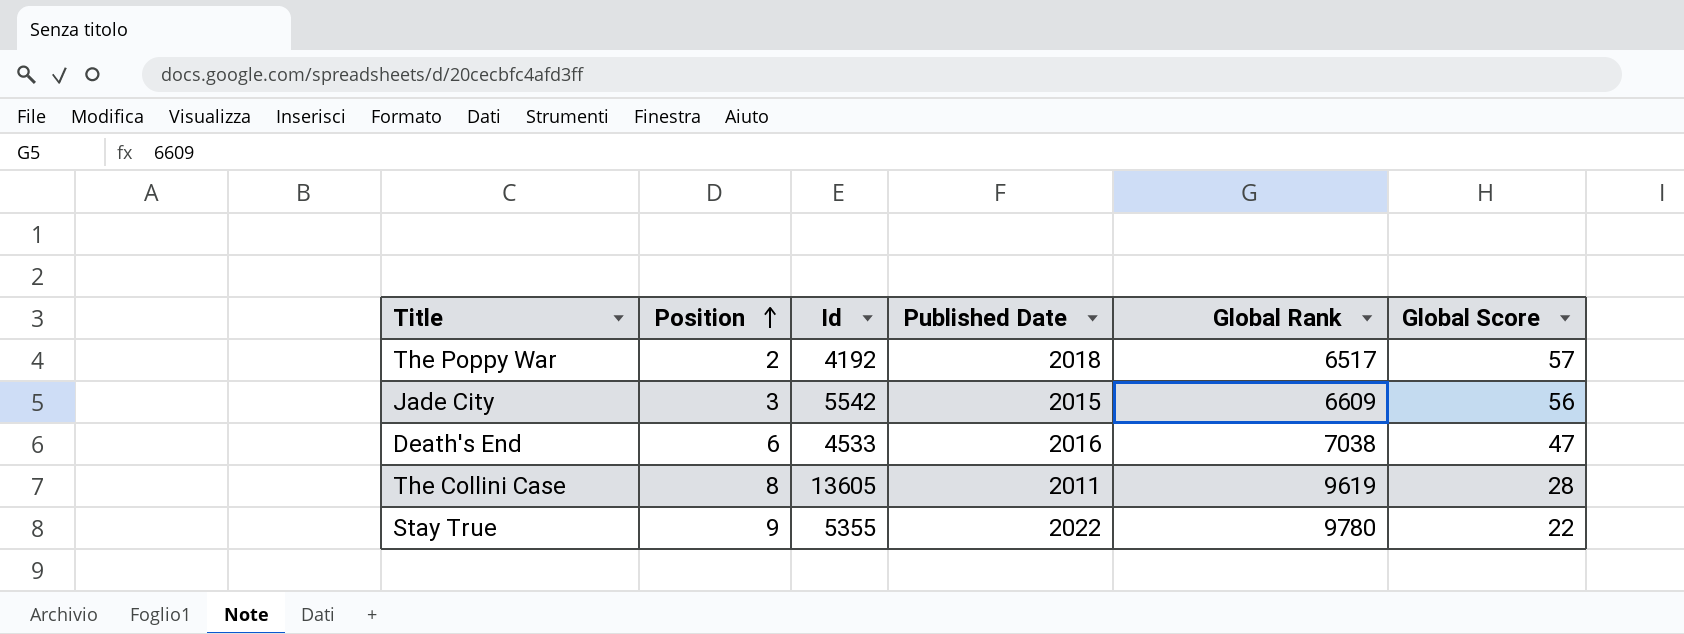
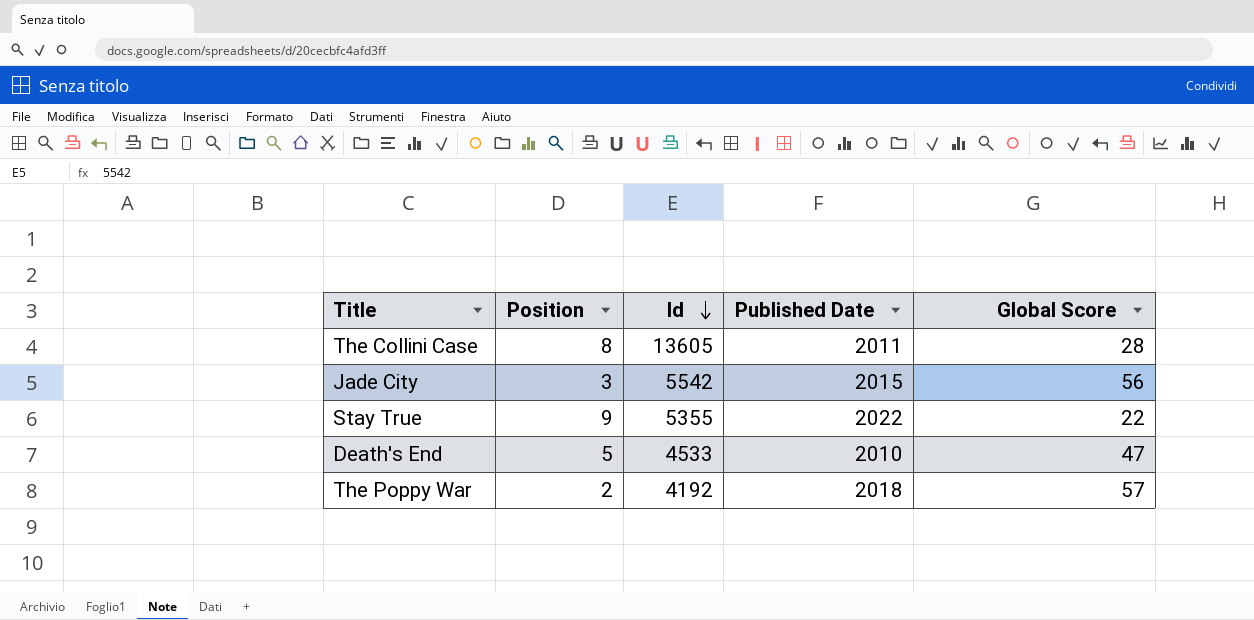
row order: Position ascending -> Id descending
column Global Rank | position: 5 -> none
Death's End | Position: 6 -> 5
Death's End | Published Date: 2016 -> 2010

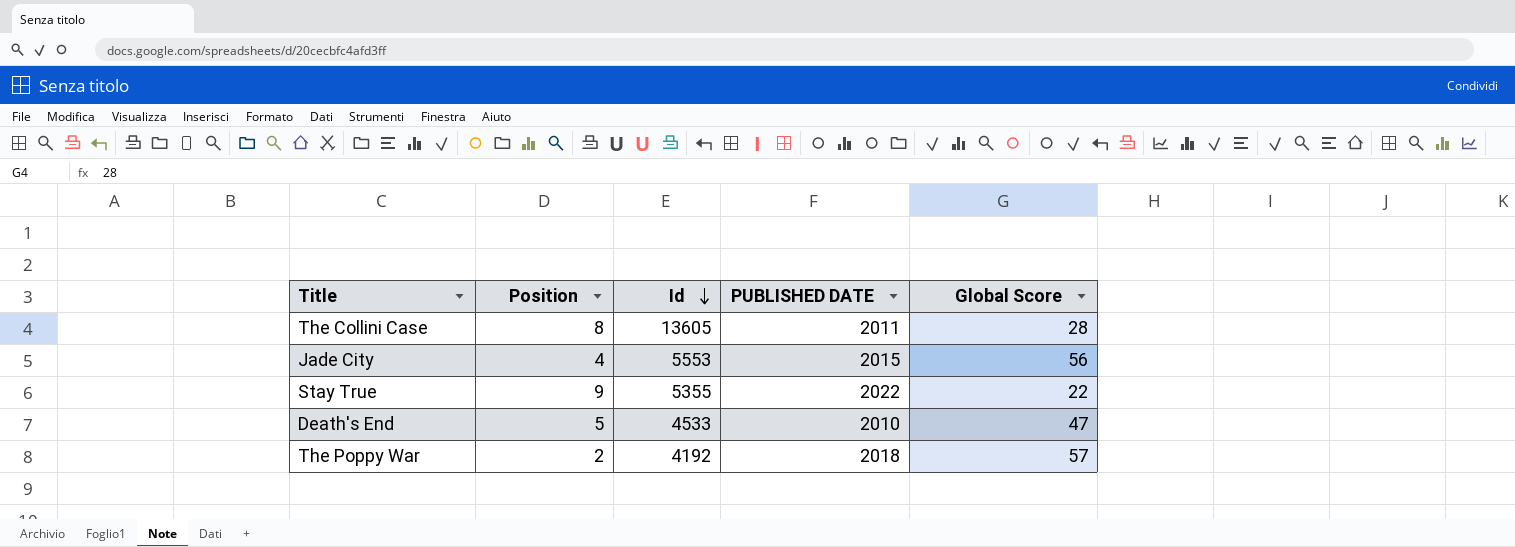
column name: Published Date -> PUBLISHED DATE
Jade City | Position: 3 -> 4
Jade City | Id: 5542 -> 5553

